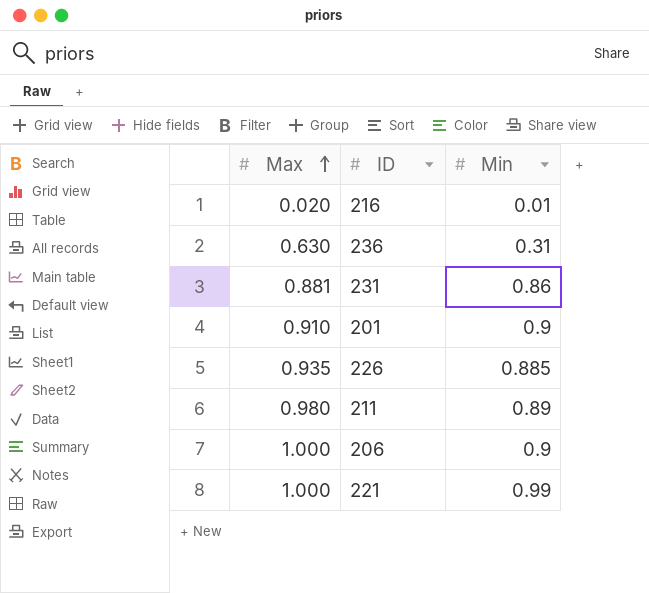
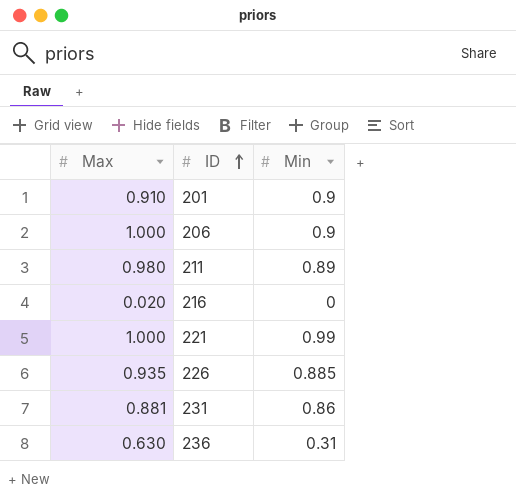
row order: Max ascending -> ID ascending
216 | Min: 0.01 -> 0

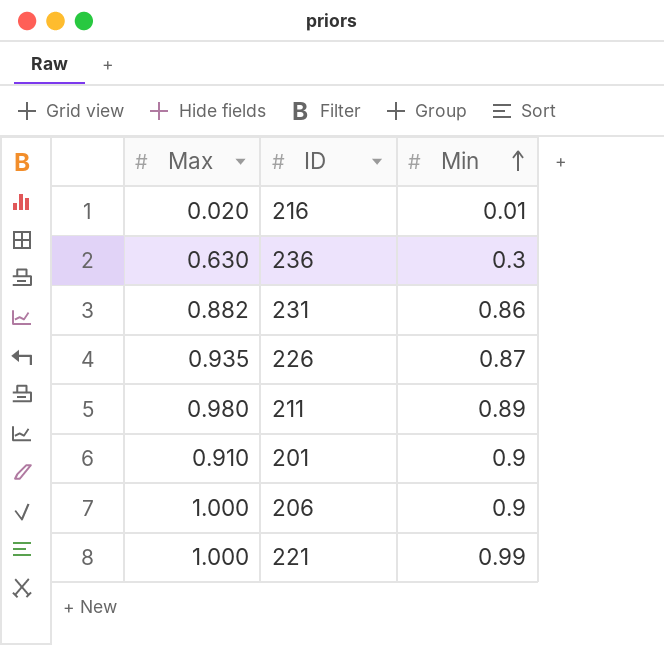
row order: ID ascending -> Min ascending
216 | Min: 0 -> 0.01
236 | Min: 0.31 -> 0.3
231 | Max: 0.881 -> 0.882
226 | Min: 0.885 -> 0.87

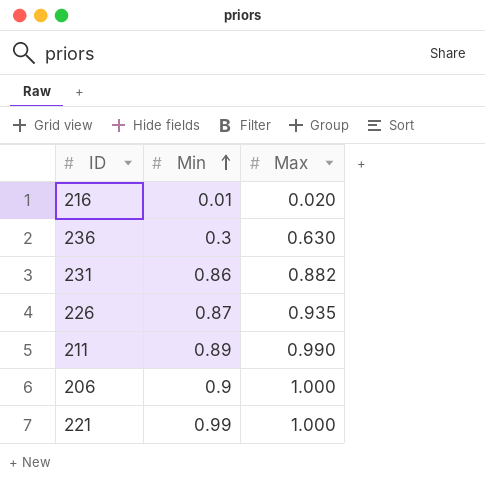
column Max | position: 1 -> 3
row 201: 0.910 | 0.9 -> none
211 | Max: 0.980 -> 0.990

